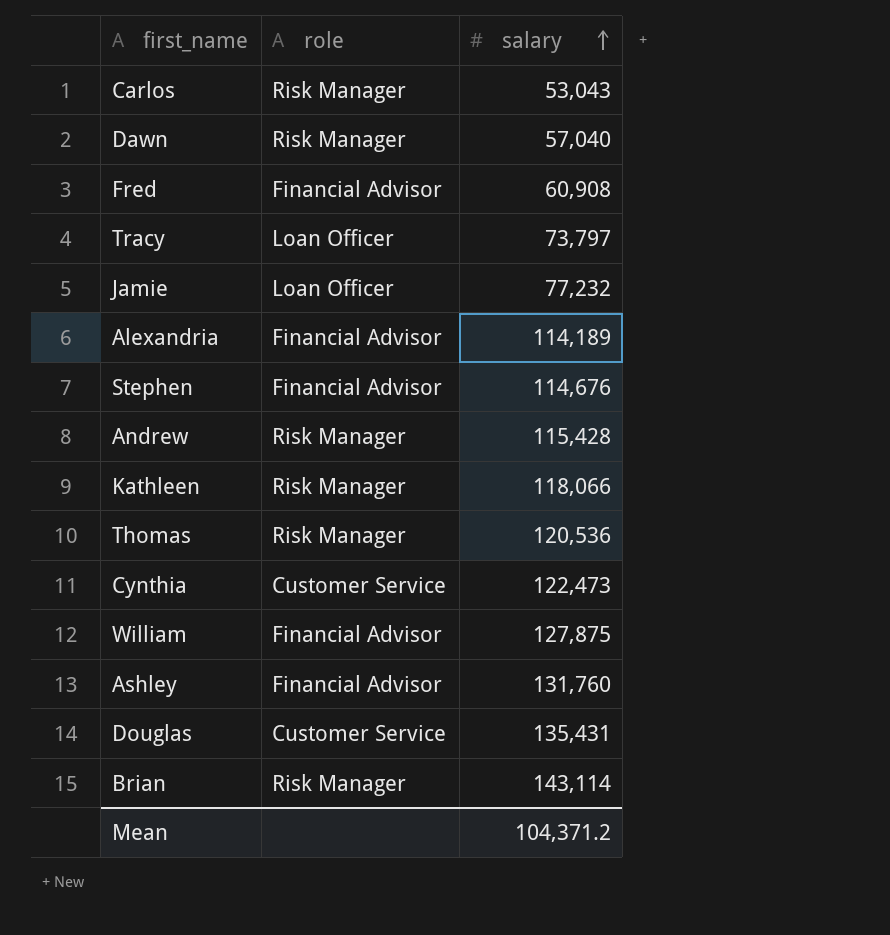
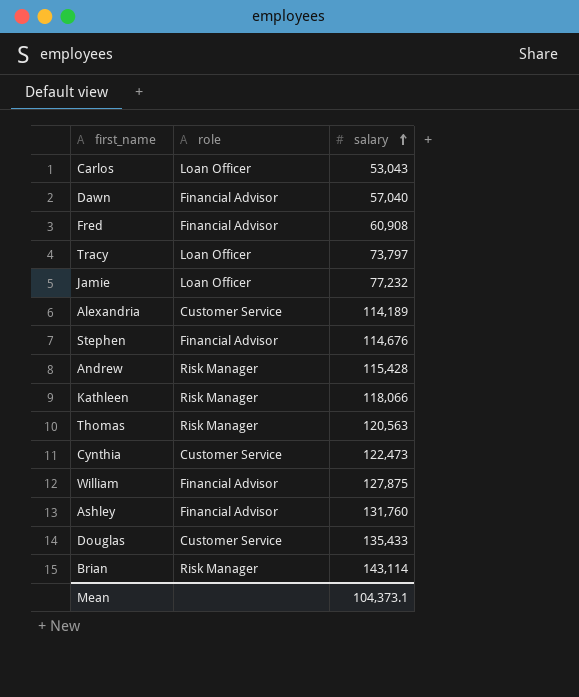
Carlos | role: Risk Manager -> Loan Officer
Dawn | role: Risk Manager -> Financial Advisor
Alexandria | role: Financial Advisor -> Customer Service
Thomas | salary: 120,536 -> 120,563
Douglas | salary: 135,431 -> 135,433
Mean | salary: 104,371.2 -> 104,373.1

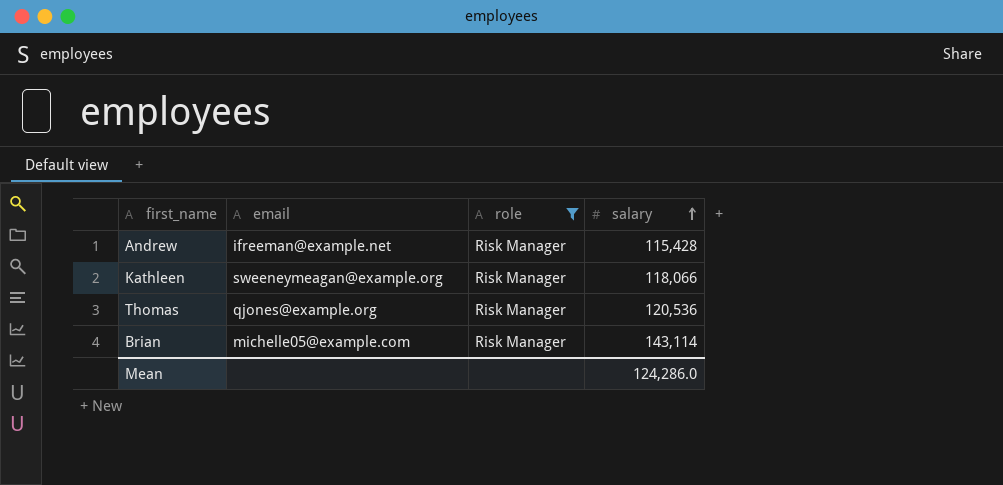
filter: none -> role = Risk Manager
column email | position: none -> 2
Thomas | salary: 120,563 -> 120,536
Mean | salary: 104,373.1 -> 124,286.0

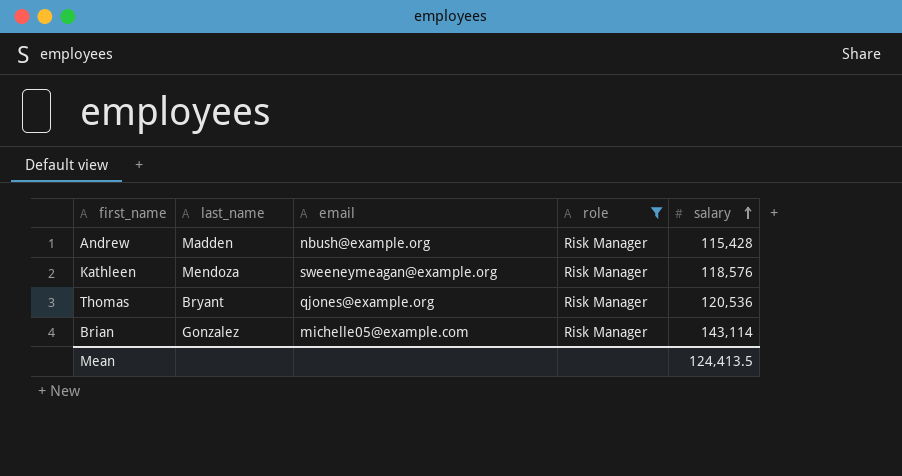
column last_name | position: none -> 2
Andrew | email: ifreeman@example.net -> nbush@example.org
Kathleen | salary: 118,066 -> 118,576
Mean | salary: 124,286.0 -> 124,413.5

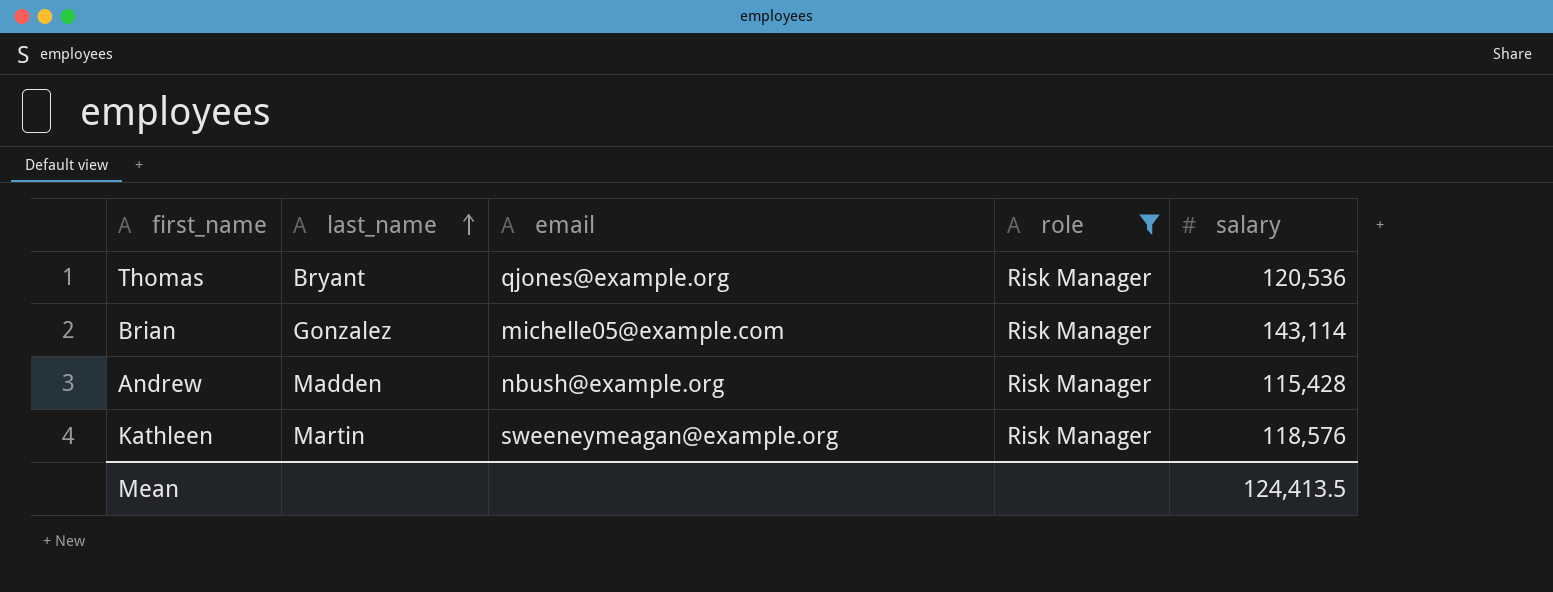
row order: salary ascending -> last_name ascending
Kathleen | last_name: Mendoza -> Martin

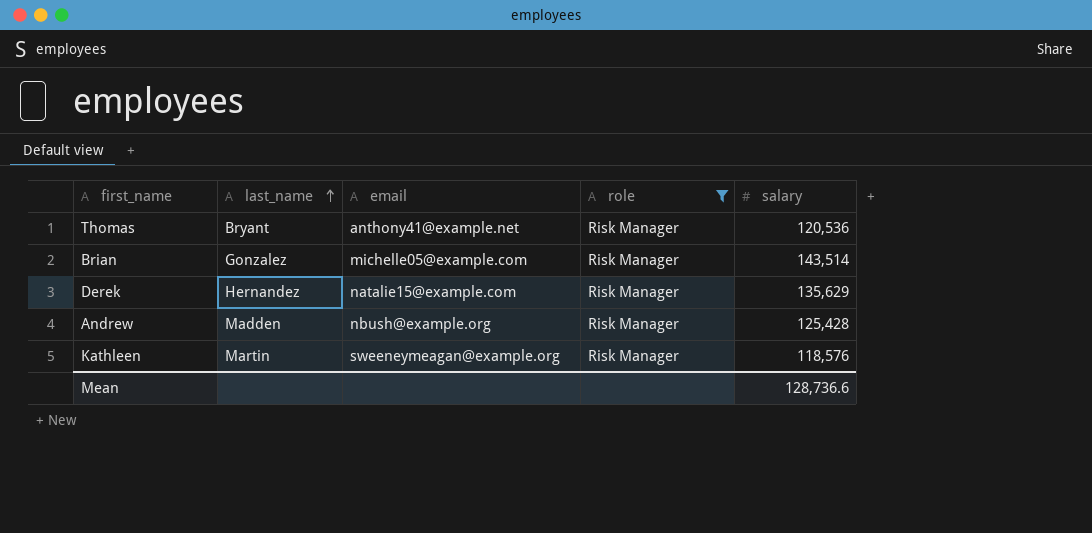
Thomas | email: qjones@example.org -> anthony41@example.net
Brian | salary: 143,114 -> 143,514
row Derek: none -> Hernandez | natalie15@example.com | Risk Manager | 135,629
Andrew | salary: 115,428 -> 125,428
Mean | salary: 124,413.5 -> 128,736.6

